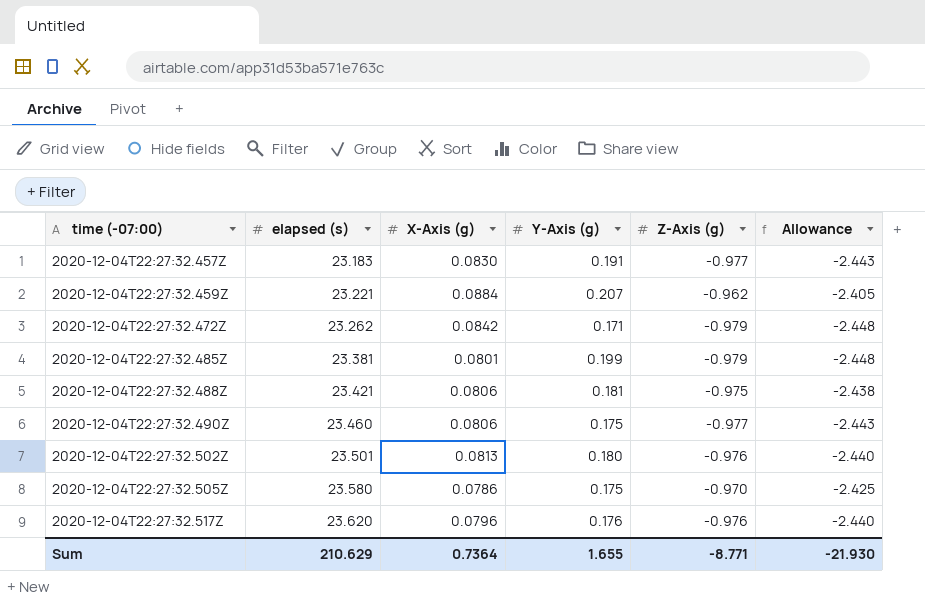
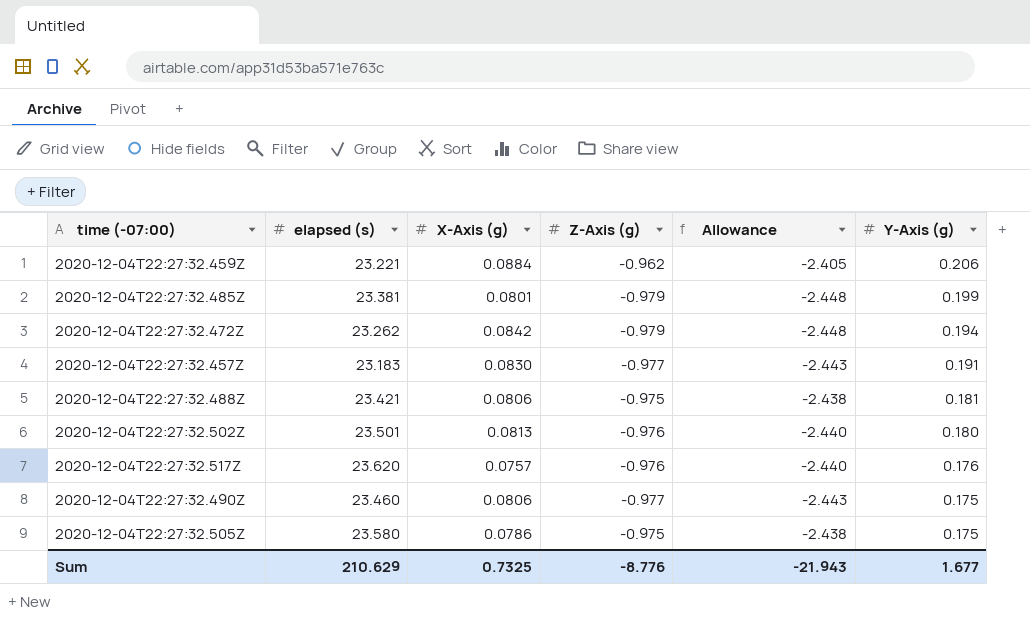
row order: time (-07:00) ascending -> Y-Axis (g) descending
column Y-Axis (g) | position: 4 -> 6
2020-12-04T22:27:32.459Z | Y-Axis (g): 0.207 -> 0.206
2020-12-04T22:27:32.472Z | Y-Axis (g): 0.171 -> 0.194
2020-12-04T22:27:32.517Z | X-Axis (g): 0.0796 -> 0.0757
2020-12-04T22:27:32.505Z | Z-Axis (g): -0.970 -> -0.975
2020-12-04T22:27:32.505Z | Allowance: -2.425 -> -2.438
Sum | X-Axis (g): 0.7364 -> 0.7325
Sum | Z-Axis (g): -8.771 -> -8.776
Sum | Allowance: -21.930 -> -21.943
Sum | Y-Axis (g): 1.655 -> 1.677

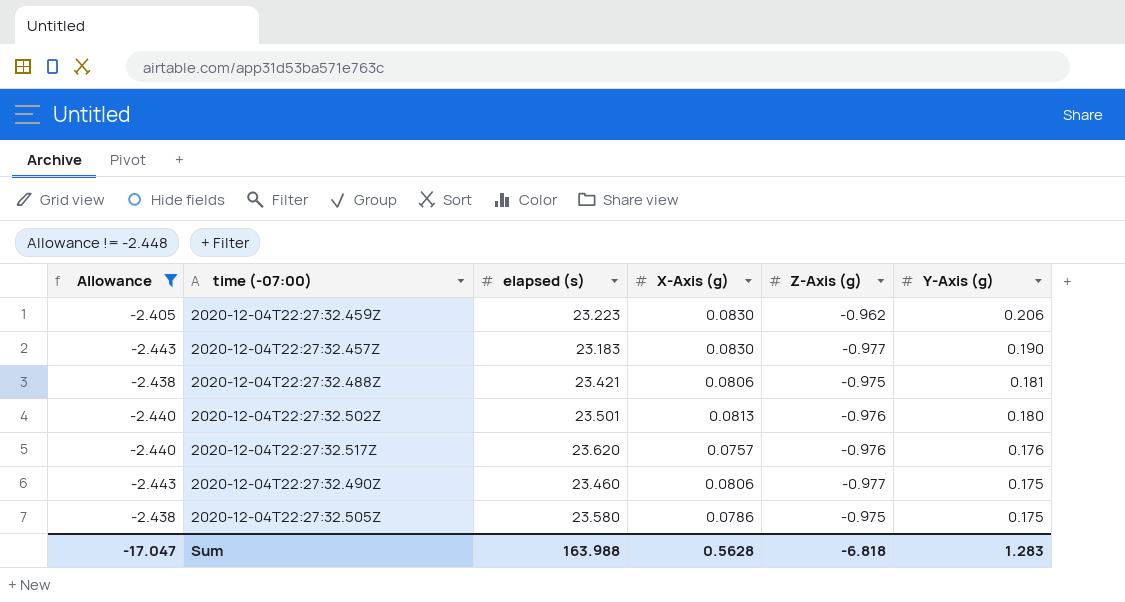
filter: none -> Allowance != -2.448
column Allowance | position: 5 -> 1
2020-12-04T22:27:32.459Z | elapsed (s): 23.221 -> 23.223
2020-12-04T22:27:32.459Z | X-Axis (g): 0.0884 -> 0.0830
2020-12-04T22:27:32.457Z | Y-Axis (g): 0.191 -> 0.190
Sum | Allowance: -21.943 -> -17.047
Sum | elapsed (s): 210.629 -> 163.988
Sum | X-Axis (g): 0.7325 -> 0.5628
Sum | Z-Axis (g): -8.776 -> -6.818
Sum | Y-Axis (g): 1.677 -> 1.283

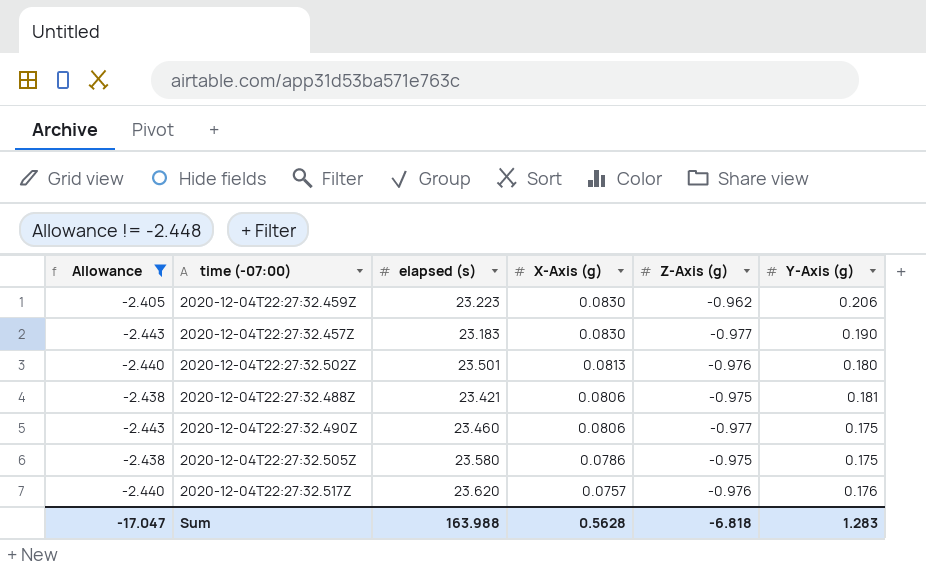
row order: Y-Axis (g) descending -> X-Axis (g) descending

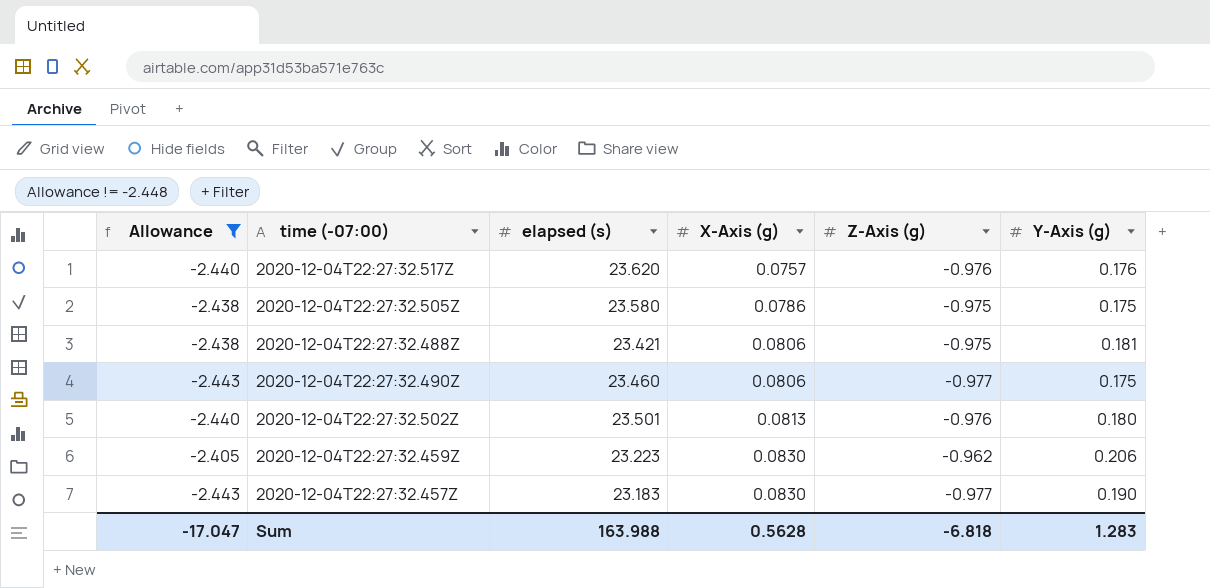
row order: X-Axis (g) descending -> X-Axis (g) ascending

